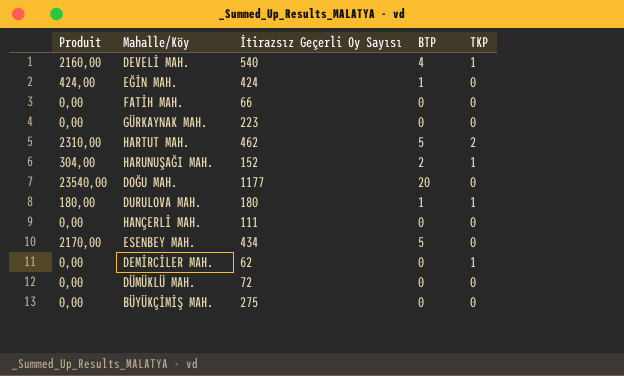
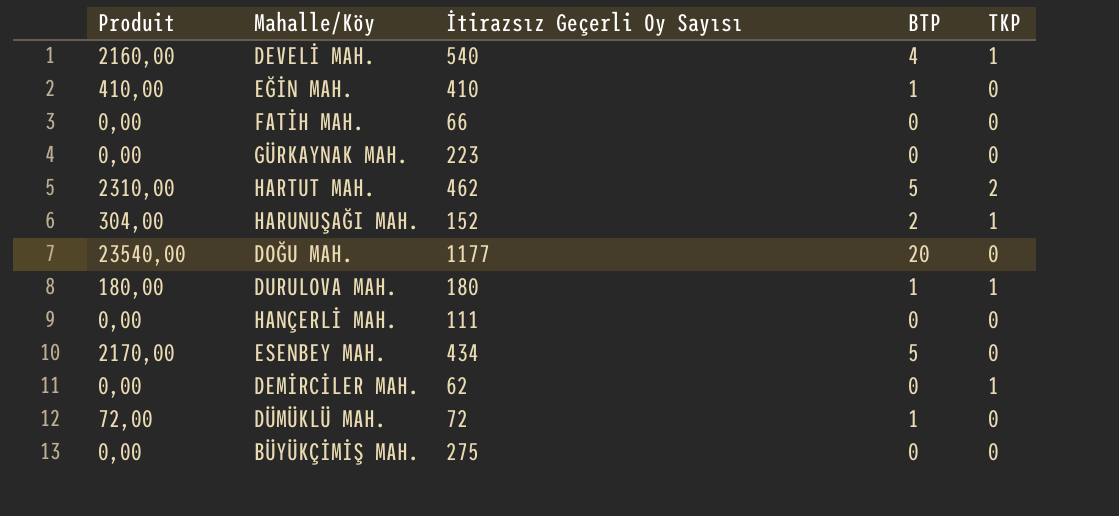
EĞİN MAH. | Produit: 424,00 -> 410,00
EĞİN MAH. | İtirazsız Geçerli Oy Sayısı: 424 -> 410
DÜMÜKLÜ MAH. | Produit: 0,00 -> 72,00
DÜMÜKLÜ MAH. | BTP: 0 -> 1

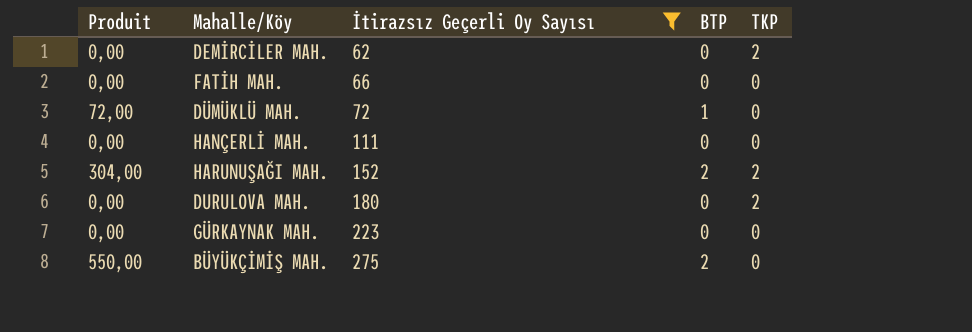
filter: none -> İtirazsız Geçerli Oy Sayısı <= 275
row order: none -> İtirazsız Geçerli Oy Sayısı ascending
DEMİRCİLER MAH. | TKP: 1 -> 2
HARUNUŞAĞI MAH. | TKP: 1 -> 2
DURULOVA MAH. | Produit: 180,00 -> 0,00
DURULOVA MAH. | BTP: 1 -> 0
DURULOVA MAH. | TKP: 1 -> 2
BÜYÜKÇİMİŞ MAH. | Produit: 0,00 -> 550,00
BÜYÜKÇİMİŞ MAH. | BTP: 0 -> 2

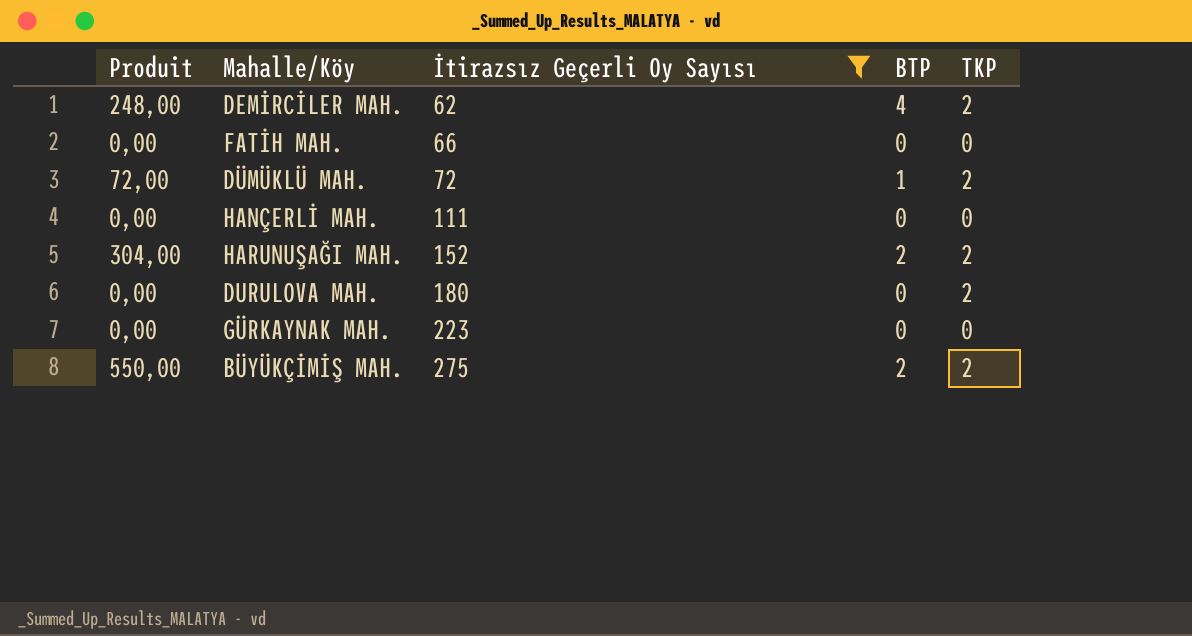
DEMİRCİLER MAH. | Produit: 0,00 -> 248,00
DEMİRCİLER MAH. | BTP: 0 -> 4
DÜMÜKLÜ MAH. | TKP: 0 -> 2
BÜYÜKÇİMİŞ MAH. | TKP: 0 -> 2

